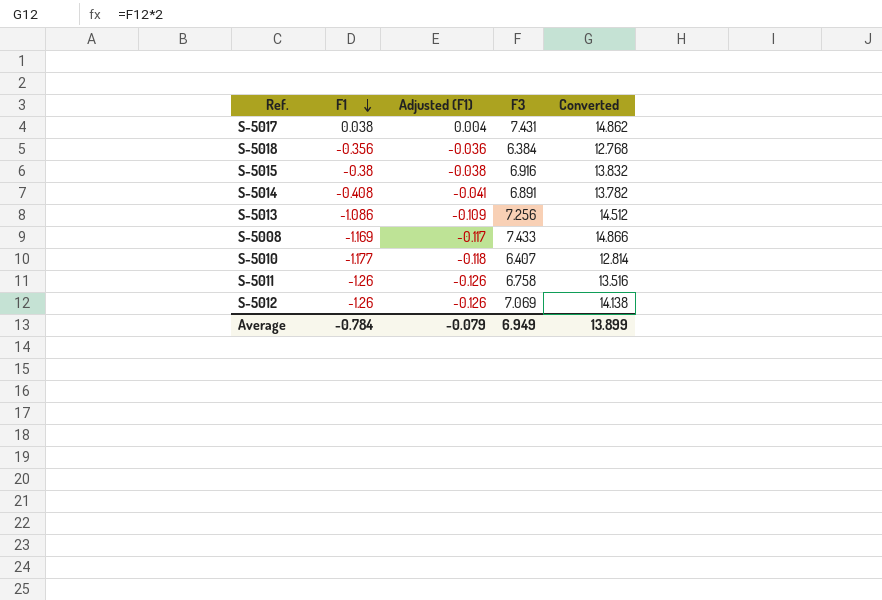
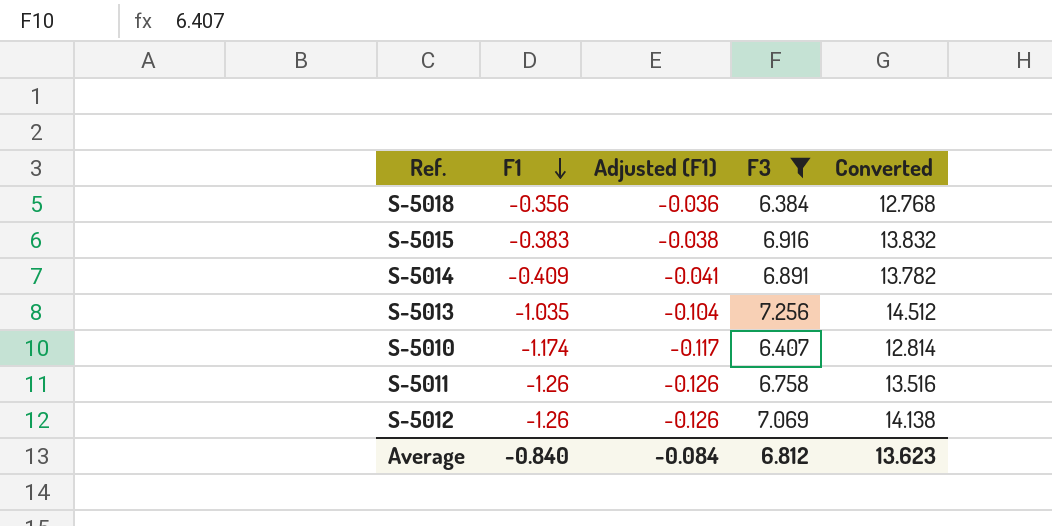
filter: none -> F3 <= 7.256
S-5015 | F1: -0.38 -> -0.383
S-5014 | F1: -0.408 -> -0.409
S-5013 | F1: -1.086 -> -1.035
S-5013 | Adjusted (F1): -0.109 -> -0.104
S-5010 | F1: -1.177 -> -1.174
S-5010 | Adjusted (F1): -0.118 -> -0.117
Average | F1: -0.784 -> -0.840
Average | Adjusted (F1): -0.079 -> -0.084
Average | F3: 6.949 -> 6.812
Average | Converted: 13.899 -> 13.623

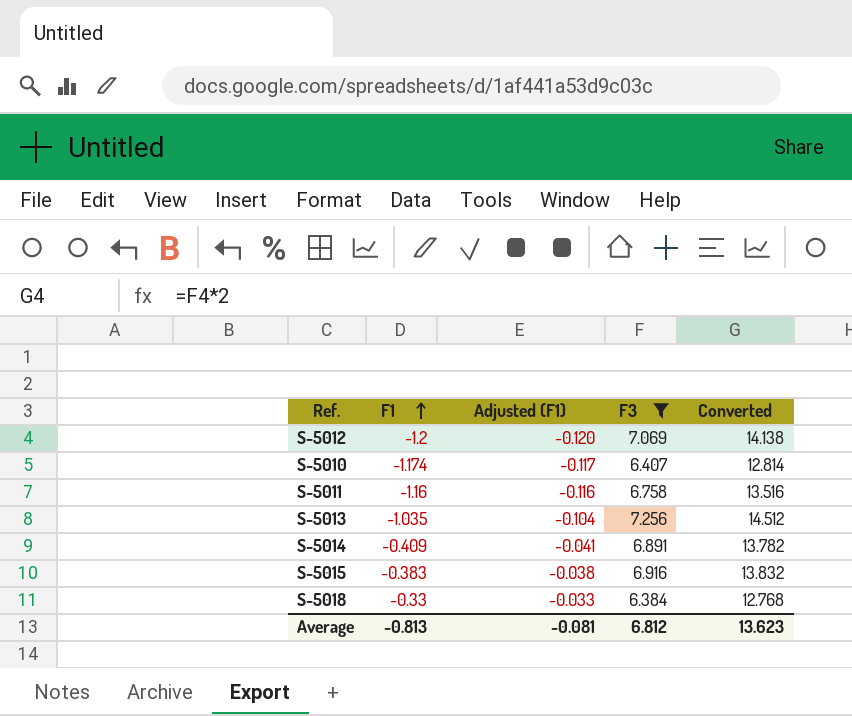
row order: F1 descending -> F1 ascending
S-5012 | F1: -1.26 -> -1.2
S-5012 | Adjusted (F1): -0.126 -> -0.120
S-5011 | F1: -1.26 -> -1.16
S-5011 | Adjusted (F1): -0.126 -> -0.116
S-5018 | F1: -0.356 -> -0.33
S-5018 | Adjusted (F1): -0.036 -> -0.033
Average | F1: -0.840 -> -0.813
Average | Adjusted (F1): -0.084 -> -0.081

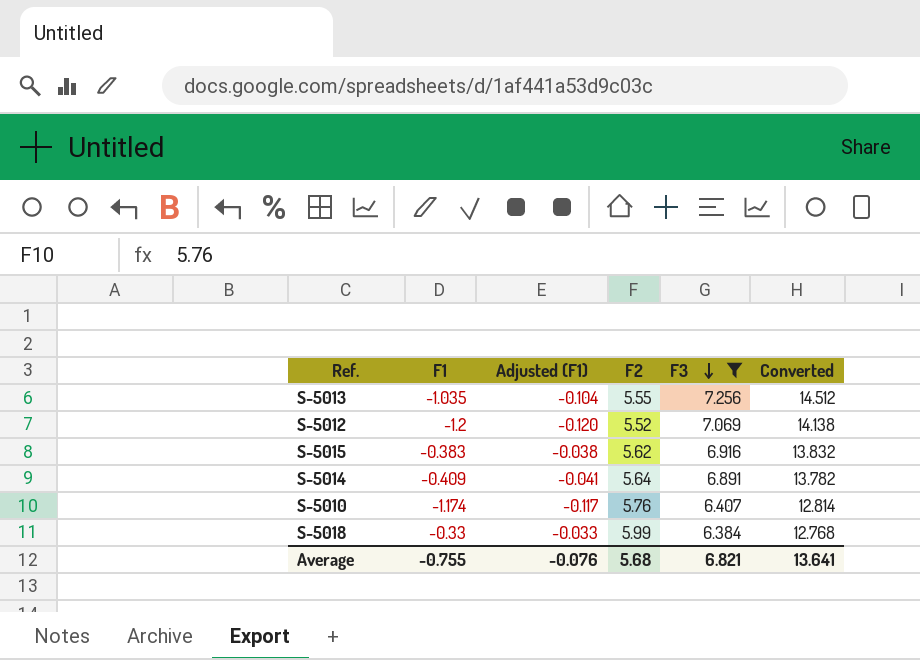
row order: F1 ascending -> F3 descending
column F2 | position: none -> 4
row S-5011: -1.16 | -0.116 | 6.758 | 13.516 -> none
Average | F1: -0.813 -> -0.755
Average | Adjusted (F1): -0.081 -> -0.076
Average | F3: 6.812 -> 6.821
Average | Converted: 13.623 -> 13.641

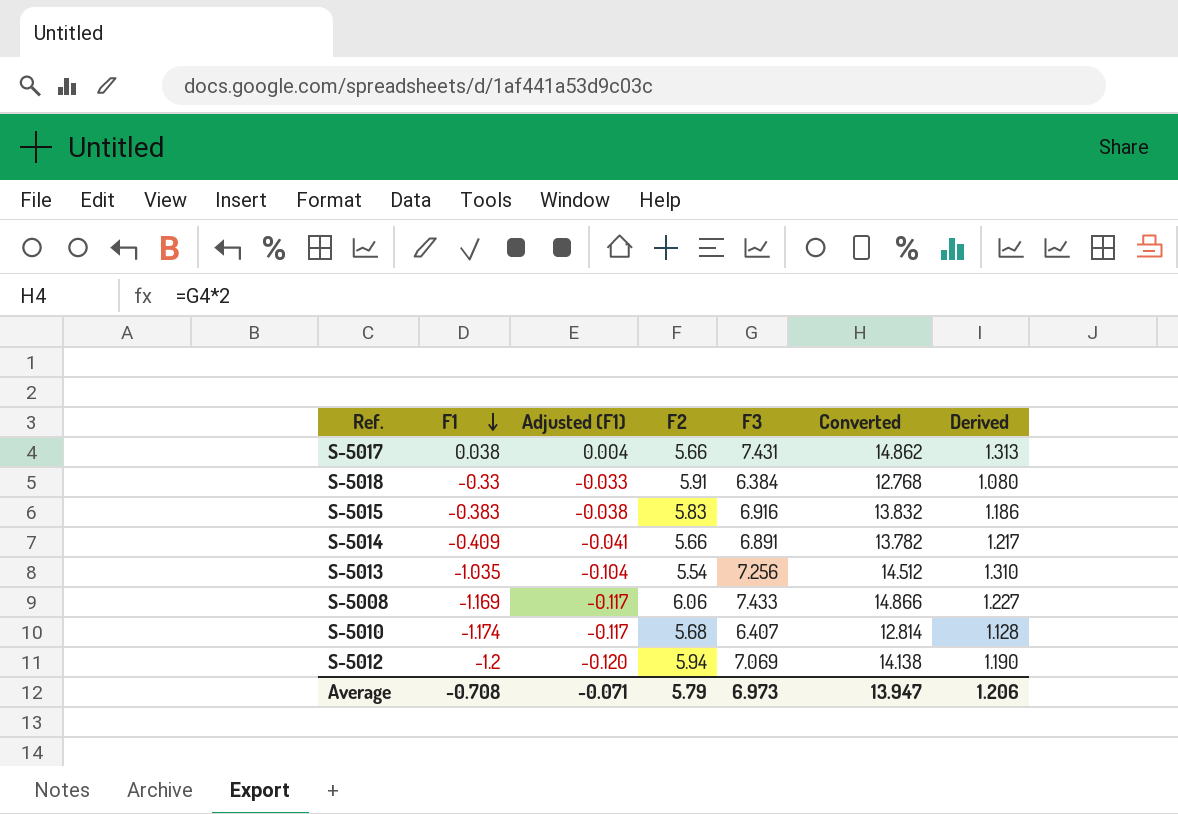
filter: F3 <= 7.256 -> none
row order: F3 descending -> F1 descending
column Derived | formula: none -> [F3] / [F2]
S-5018 | F2: 5.99 -> 5.91
S-5015 | F2: 5.62 -> 5.83
S-5014 | F2: 5.64 -> 5.66
S-5013 | F2: 5.55 -> 5.54
S-5010 | F2: 5.76 -> 5.68
S-5012 | F2: 5.52 -> 5.94
Average | F1: -0.755 -> -0.708
Average | Adjusted (F1): -0.076 -> -0.071
Average | F2: 5.68 -> 5.79
Average | F3: 6.821 -> 6.973
Average | Converted: 13.641 -> 13.947

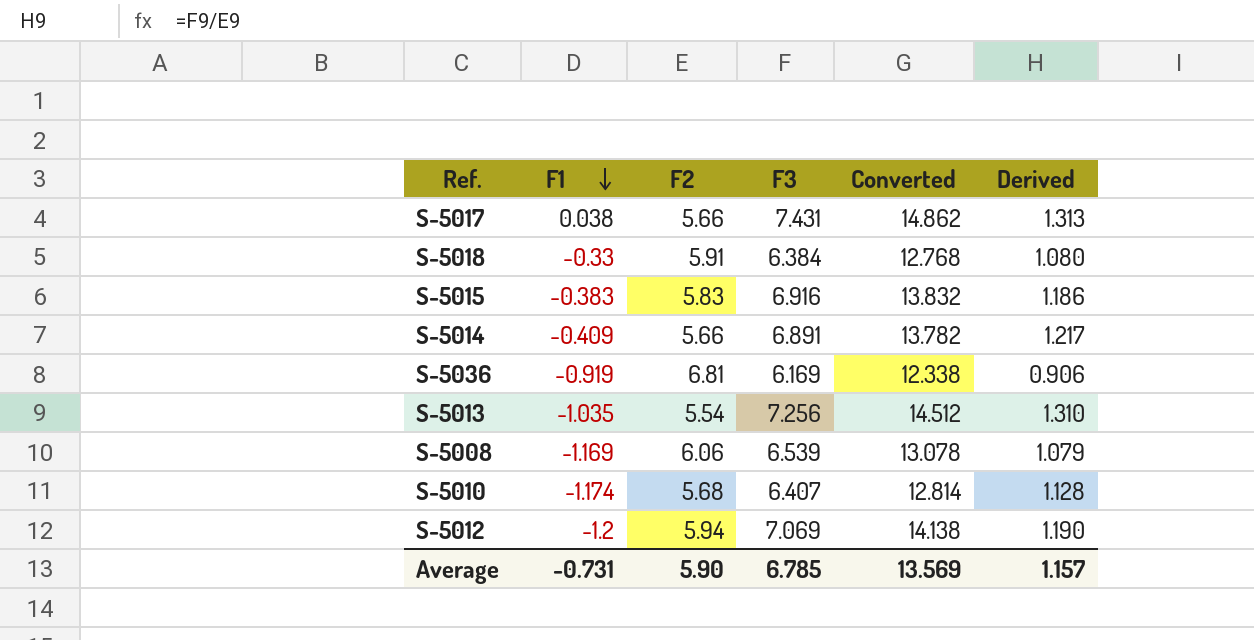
column Adjusted (F1) | formula: [F1] * 0.1 -> none
row S-5036: none -> -0.919 | 6.81 | 6.169 | 12.338 | 0.906
S-5008 | F3: 7.433 -> 6.539
S-5008 | Converted: 14.866 -> 13.078
S-5008 | Derived: 1.227 -> 1.079
Average | F1: -0.708 -> -0.731
Average | F2: 5.79 -> 5.90
Average | F3: 6.973 -> 6.785
Average | Converted: 13.947 -> 13.569
Average | Derived: 1.206 -> 1.157

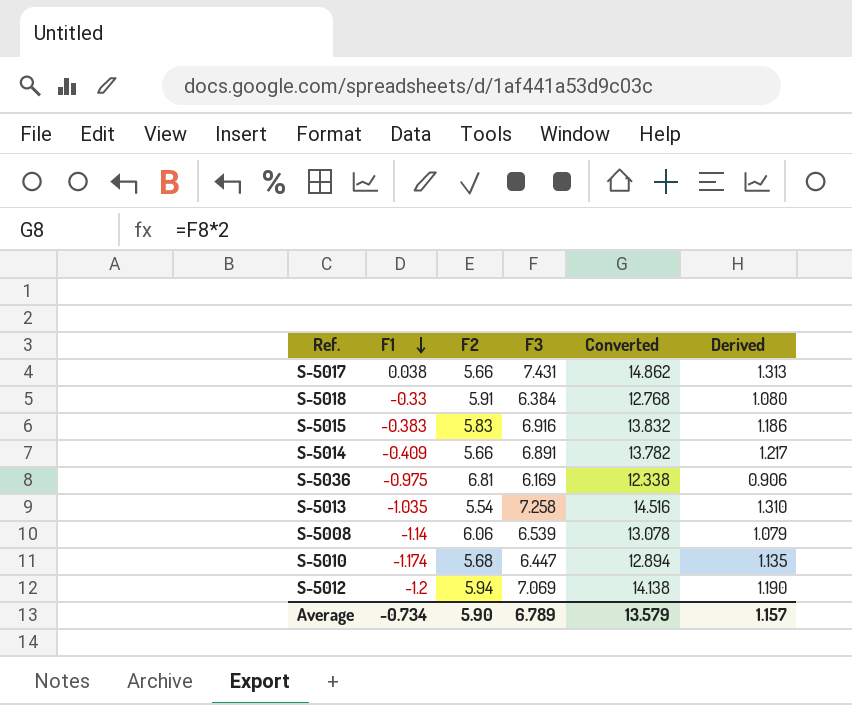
S-5036 | F1: -0.919 -> -0.975
S-5013 | F3: 7.256 -> 7.258
S-5013 | Converted: 14.512 -> 14.516
S-5008 | F1: -1.169 -> -1.14
S-5010 | F3: 6.407 -> 6.447
S-5010 | Converted: 12.814 -> 12.894
S-5010 | Derived: 1.128 -> 1.135
Average | F1: -0.731 -> -0.734
Average | F3: 6.785 -> 6.789
Average | Converted: 13.569 -> 13.579

